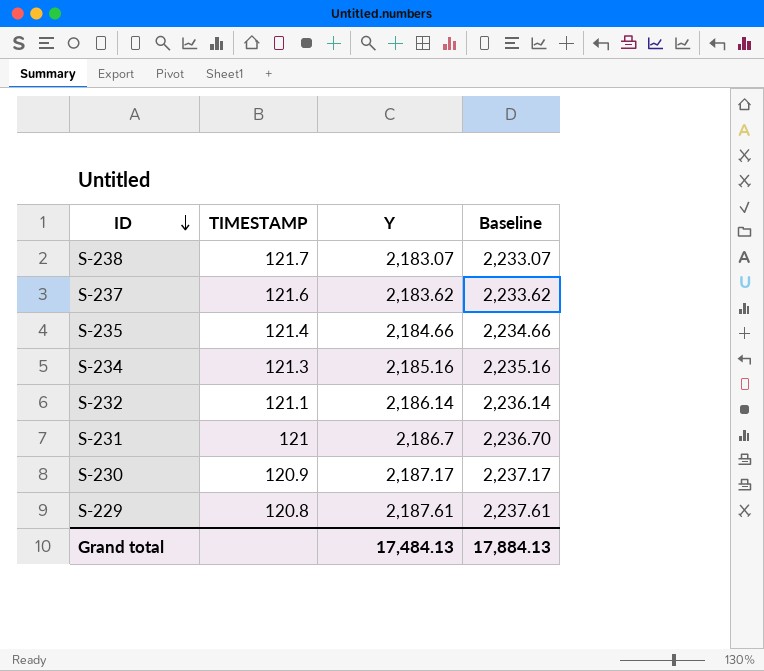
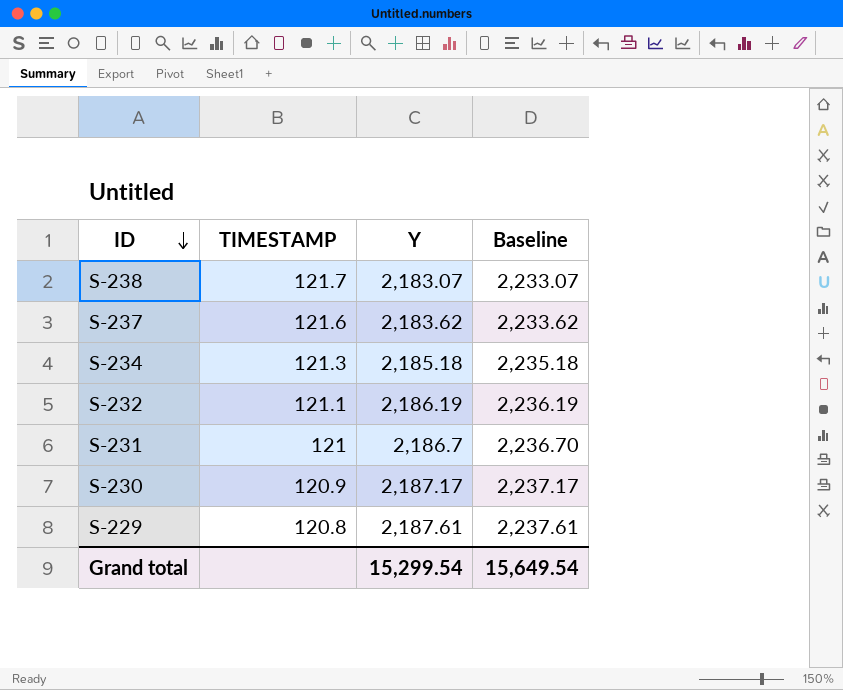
row S-235: 121.4 | 2,184.66 | 2,234.66 -> none
S-234 | Y: 2,185.16 -> 2,185.18
S-234 | Baseline: 2,235.16 -> 2,235.18
S-232 | Y: 2,186.14 -> 2,186.19
S-232 | Baseline: 2,236.14 -> 2,236.19
Grand total | Y: 17,484.13 -> 15,299.54
Grand total | Baseline: 17,884.13 -> 15,649.54

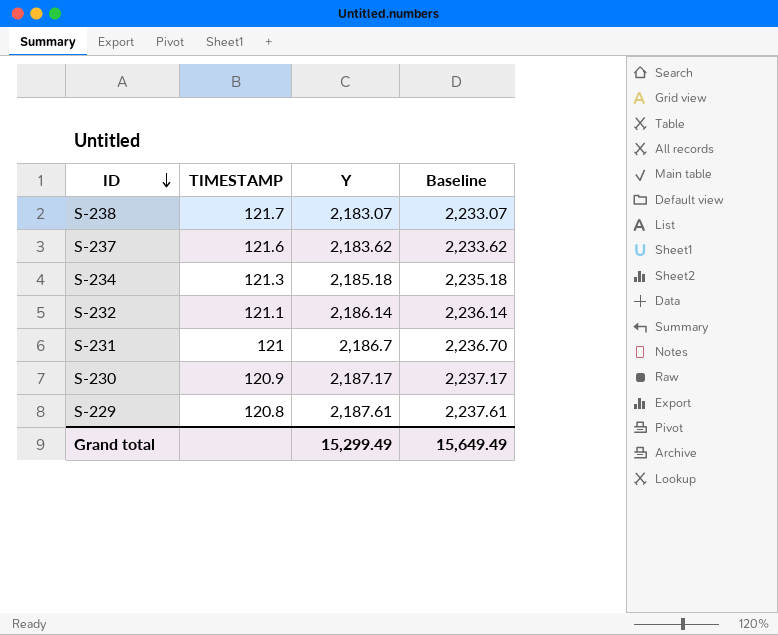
S-232 | Y: 2,186.19 -> 2,186.14
S-232 | Baseline: 2,236.19 -> 2,236.14
Grand total | Y: 15,299.54 -> 15,299.49
Grand total | Baseline: 15,649.54 -> 15,649.49

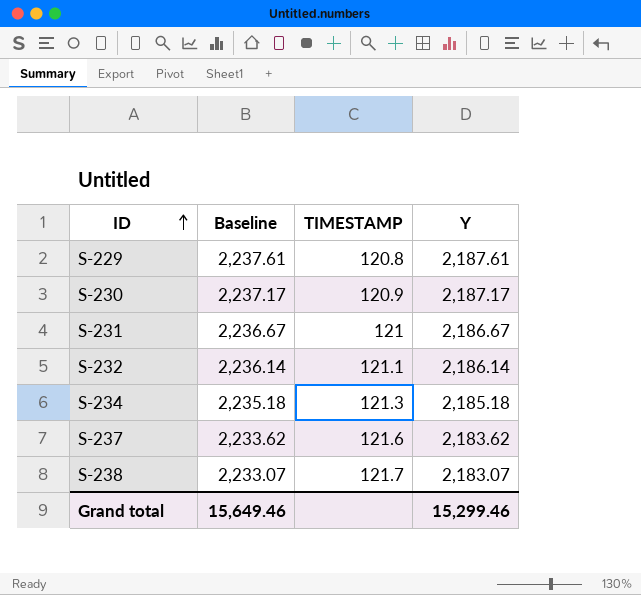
row order: ID descending -> ID ascending
column Baseline | position: 4 -> 2
S-231 | Baseline: 2,236.70 -> 2,236.67
S-231 | Y: 2,186.7 -> 2,186.67
Grand total | Baseline: 15,649.49 -> 15,649.46
Grand total | Y: 15,299.49 -> 15,299.46

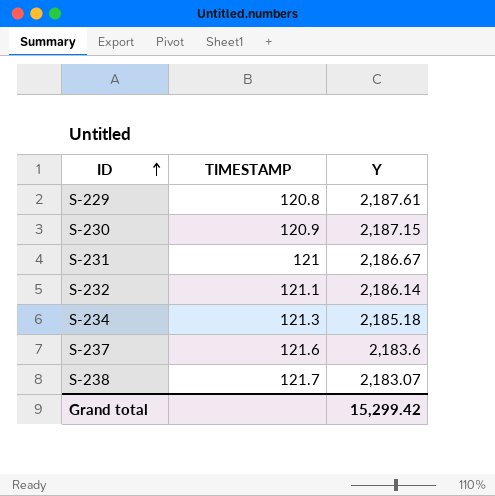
column Baseline | formula: [Y] + 50 -> none
S-230 | Y: 2,187.17 -> 2,187.15
S-237 | Y: 2,183.62 -> 2,183.6
Grand total | Y: 15,299.46 -> 15,299.42

